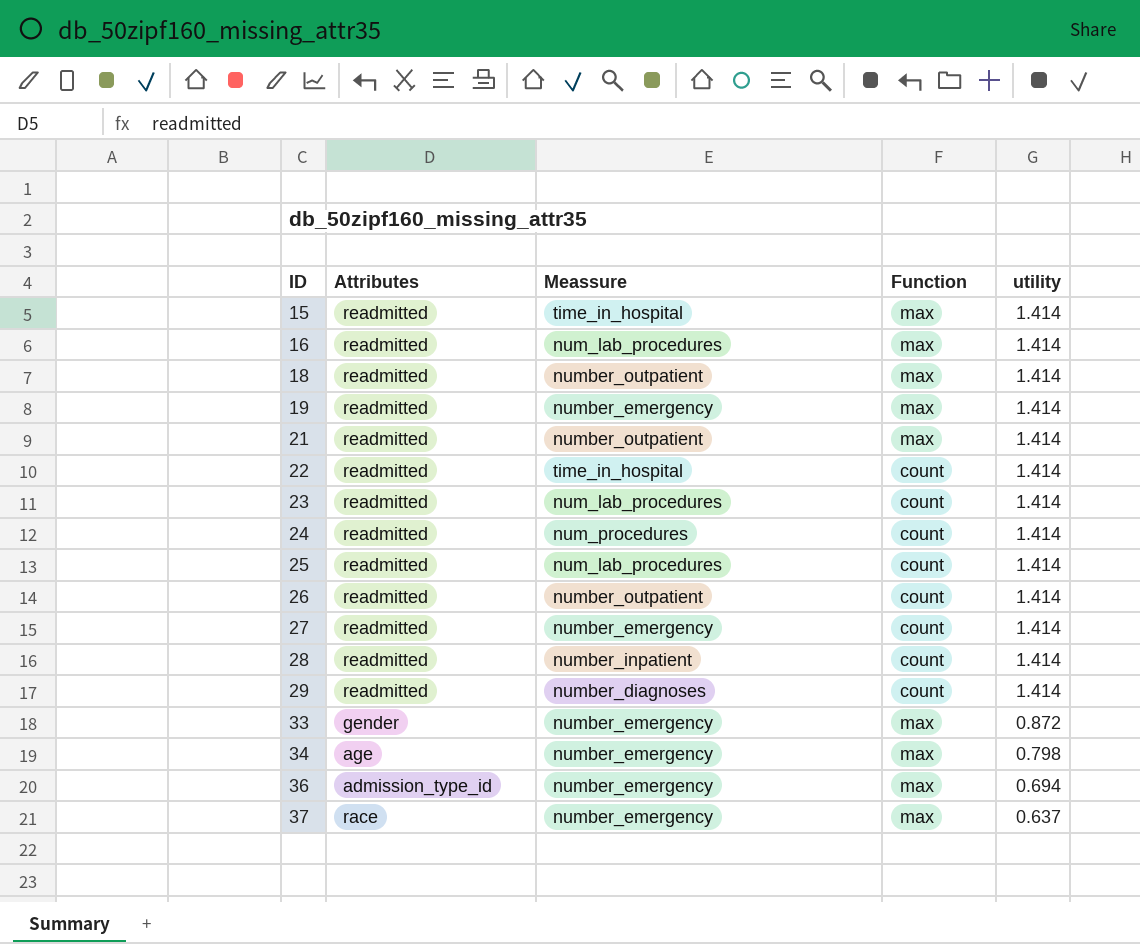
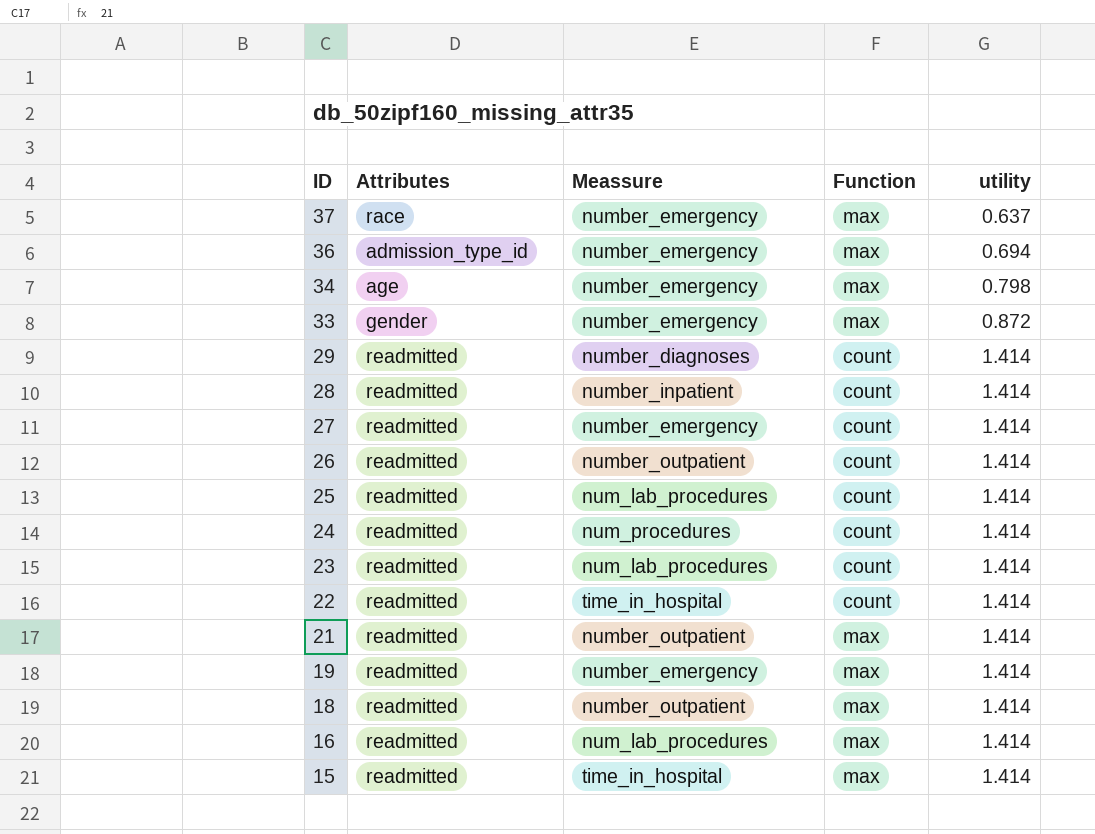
row order: ID ascending -> ID descending

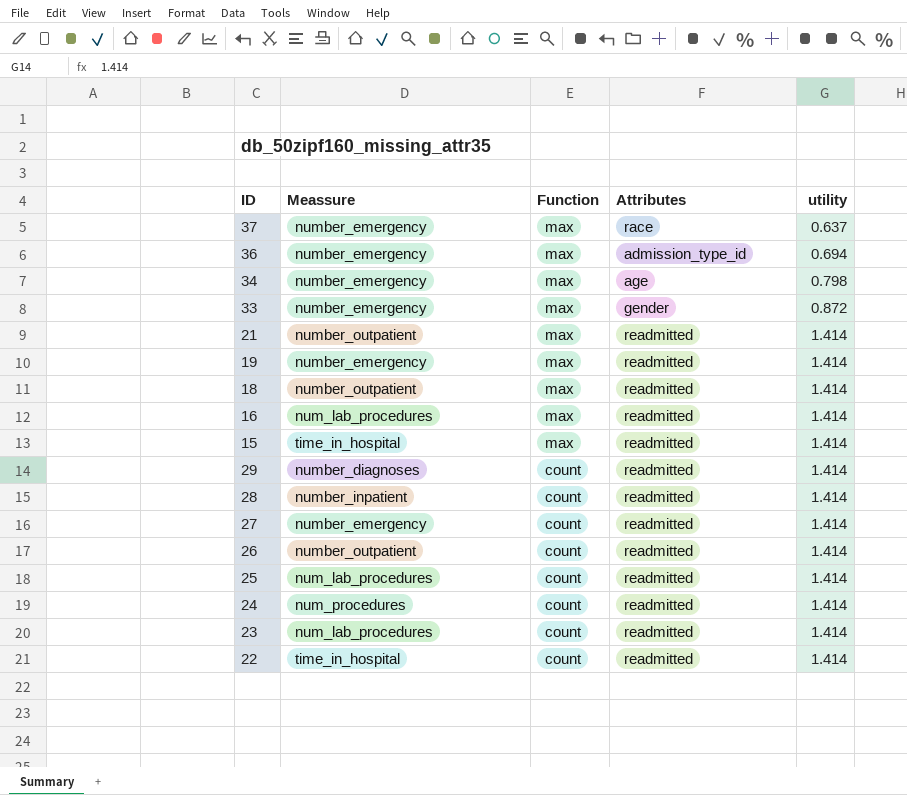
row order: ID descending -> Function descending
column Attributes | position: 2 -> 4

